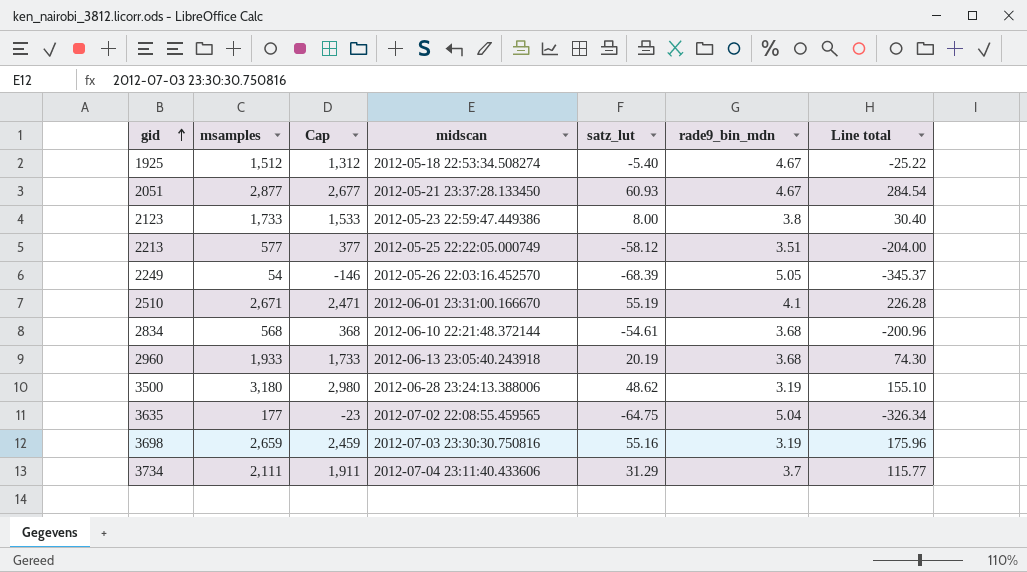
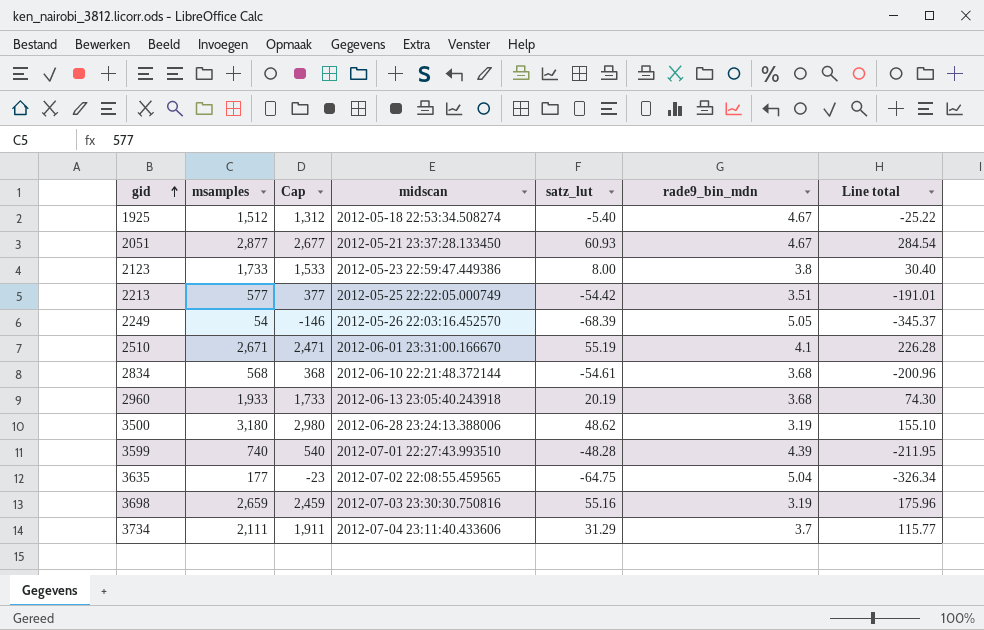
2213 | satz_lut: -58.12 -> -54.42
2213 | Line total: -204.00 -> -191.01
row 3599: none -> 740 | 540 | 2012-07-01 22:27:43.993510 | -48.28 | 4.39 | -211.95

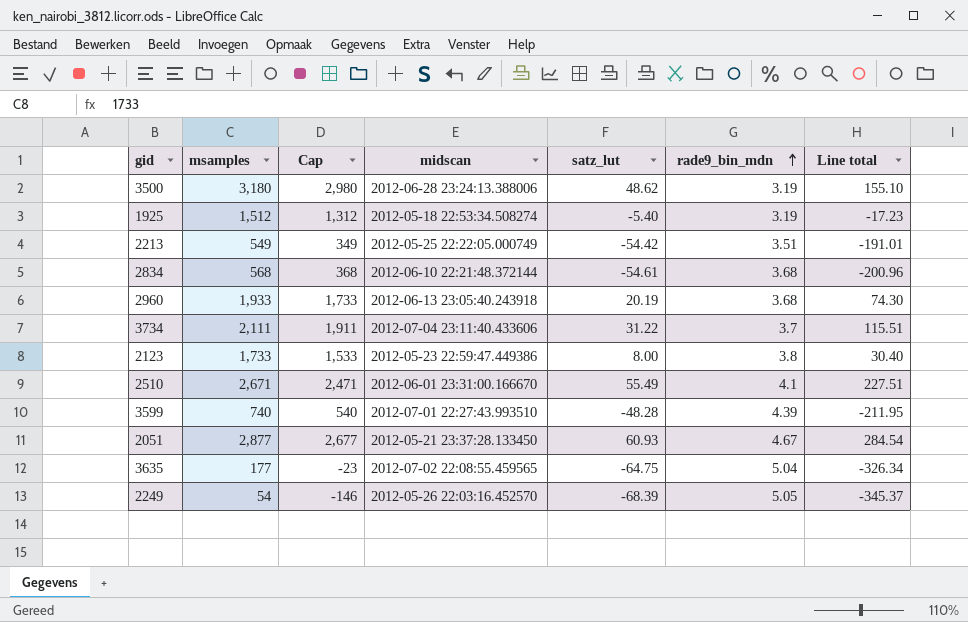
row order: gid ascending -> rade9_bin_mdn ascending
row 3698: 2,659 | 2,459 | 2012-07-03 23:30:30.750816 | 55.16 | 3.19 | 175.96 -> none
1925 | rade9_bin_mdn: 4.67 -> 3.19
1925 | Line total: -25.22 -> -17.23
2213 | msamples: 577 -> 549
2213 | Cap: 377 -> 349
3734 | satz_lut: 31.29 -> 31.22
3734 | Line total: 115.77 -> 115.51
2510 | satz_lut: 55.19 -> 55.49
2510 | Line total: 226.28 -> 227.51

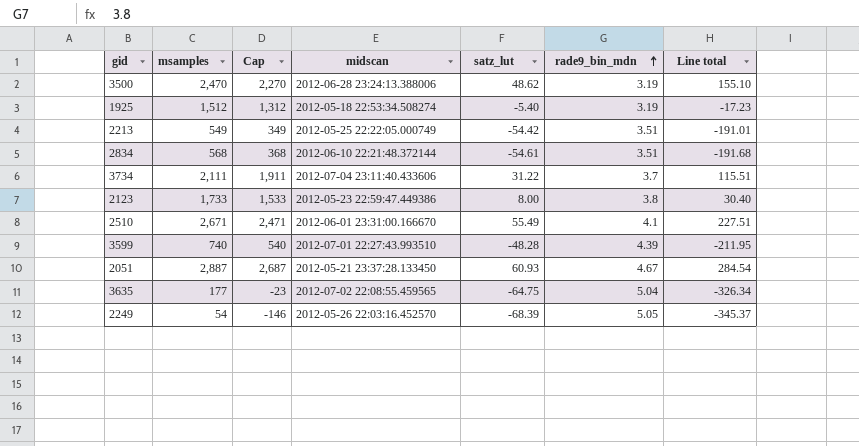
row 2960: 1,933 | 1,733 | 2012-06-13 23:05:40.243918 | 20.19 | 3.68 | 74.30 -> none
3500 | msamples: 3,180 -> 2,470
3500 | Cap: 2,980 -> 2,270
2834 | rade9_bin_mdn: 3.68 -> 3.51
2834 | Line total: -200.96 -> -191.68
2051 | msamples: 2,877 -> 2,887
2051 | Cap: 2,677 -> 2,687

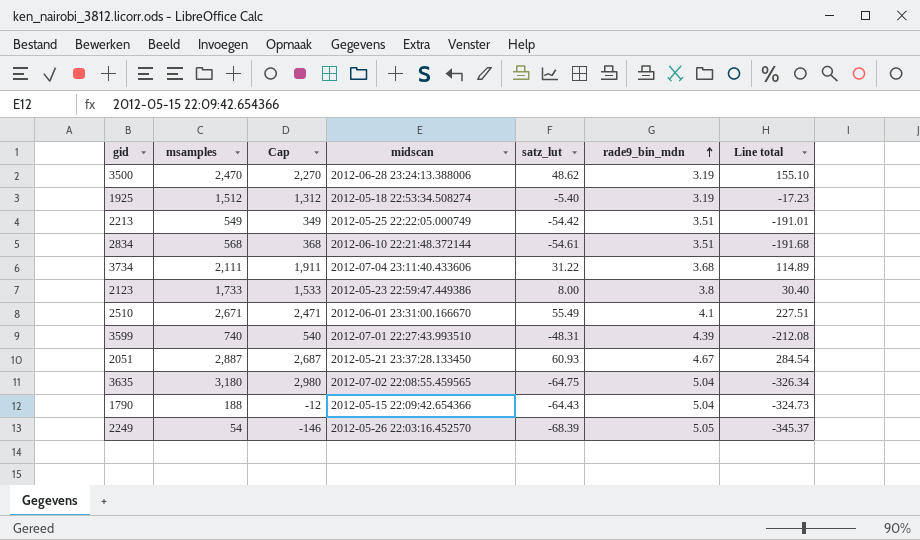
3734 | rade9_bin_mdn: 3.7 -> 3.68
3734 | Line total: 115.51 -> 114.89
3599 | satz_lut: -48.28 -> -48.31
3599 | Line total: -211.95 -> -212.08
3635 | msamples: 177 -> 3,180
3635 | Cap: -23 -> 2,980
row 1790: none -> 188 | -12 | 2012-05-15 22:09:42.654366 | -64.43 | 5.04 | -324.73

